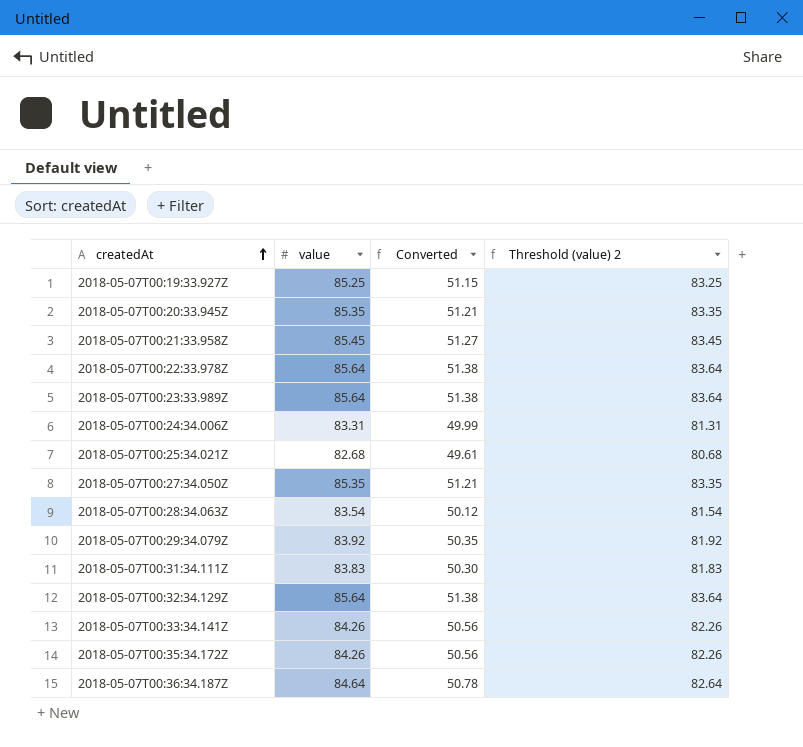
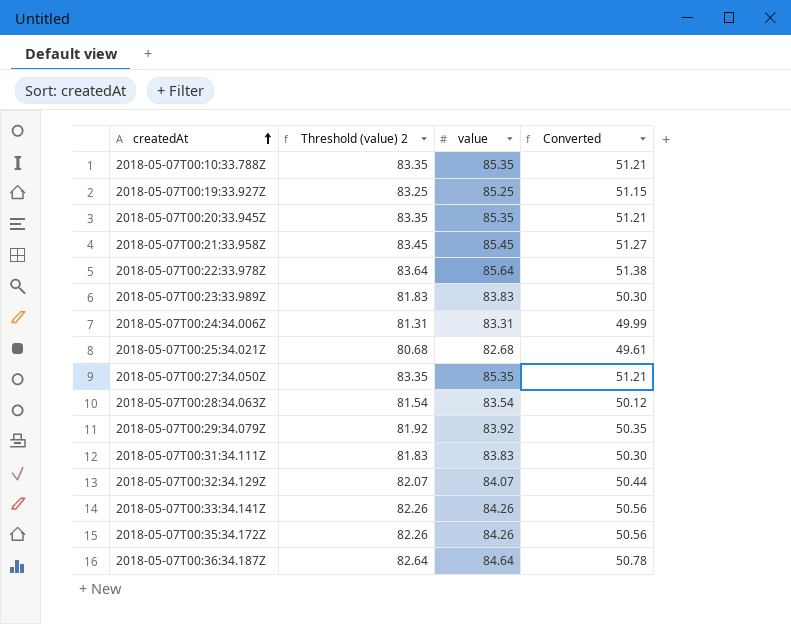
column Threshold (value) 2 | position: 4 -> 2
row 2018-05-07T00:10:33.788Z: none -> 83.35 | 85.35 | 51.21
2018-05-07T00:23:33.989Z | Threshold (value) 2: 83.64 -> 81.83
2018-05-07T00:23:33.989Z | value: 85.64 -> 83.83
2018-05-07T00:23:33.989Z | Converted: 51.38 -> 50.30
2018-05-07T00:32:34.129Z | Threshold (value) 2: 83.64 -> 82.07
2018-05-07T00:32:34.129Z | value: 85.64 -> 84.07
2018-05-07T00:32:34.129Z | Converted: 51.38 -> 50.44

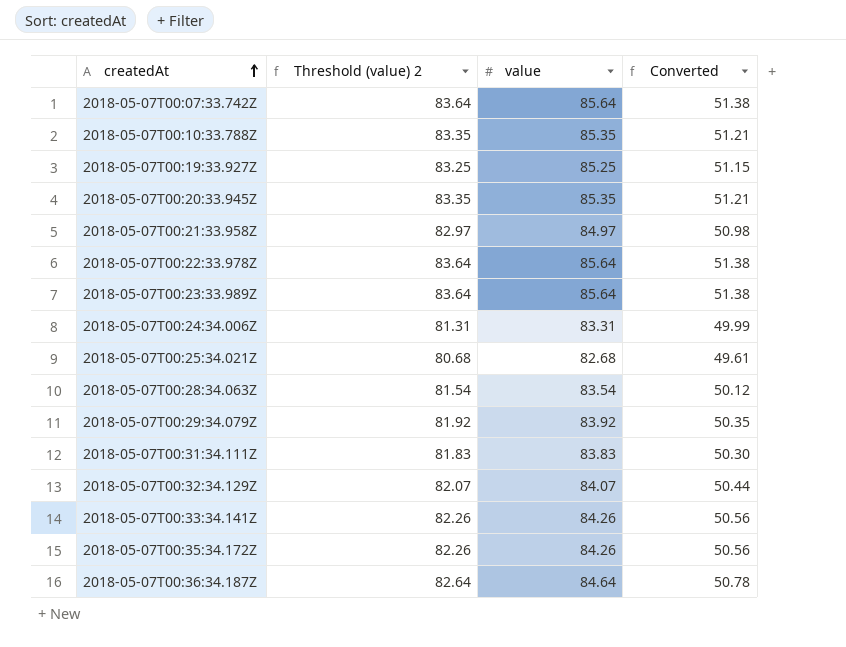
row 2018-05-07T00:27:34.050Z: 83.35 | 85.35 | 51.21 -> none
row 2018-05-07T00:07:33.742Z: none -> 83.64 | 85.64 | 51.38
2018-05-07T00:21:33.958Z | Threshold (value) 2: 83.45 -> 82.97
2018-05-07T00:21:33.958Z | value: 85.45 -> 84.97
2018-05-07T00:21:33.958Z | Converted: 51.27 -> 50.98
2018-05-07T00:23:33.989Z | Threshold (value) 2: 81.83 -> 83.64
2018-05-07T00:23:33.989Z | value: 83.83 -> 85.64
2018-05-07T00:23:33.989Z | Converted: 50.30 -> 51.38

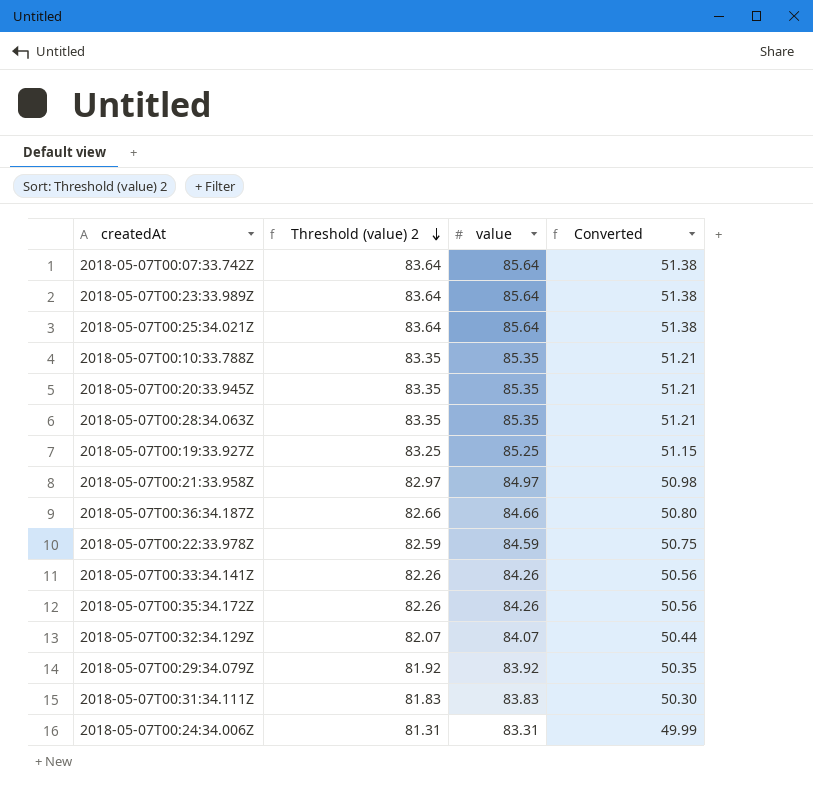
row order: createdAt ascending -> Threshold (value) 2 descending
2018-05-07T00:25:34.021Z | Threshold (value) 2: 80.68 -> 83.64
2018-05-07T00:25:34.021Z | value: 82.68 -> 85.64
2018-05-07T00:25:34.021Z | Converted: 49.61 -> 51.38
2018-05-07T00:28:34.063Z | Threshold (value) 2: 81.54 -> 83.35
2018-05-07T00:28:34.063Z | value: 83.54 -> 85.35
2018-05-07T00:28:34.063Z | Converted: 50.12 -> 51.21
2018-05-07T00:36:34.187Z | Threshold (value) 2: 82.64 -> 82.66
2018-05-07T00:36:34.187Z | value: 84.64 -> 84.66
2018-05-07T00:36:34.187Z | Converted: 50.78 -> 50.80
2018-05-07T00:22:33.978Z | Threshold (value) 2: 83.64 -> 82.59
2018-05-07T00:22:33.978Z | value: 85.64 -> 84.59
2018-05-07T00:22:33.978Z | Converted: 51.38 -> 50.75

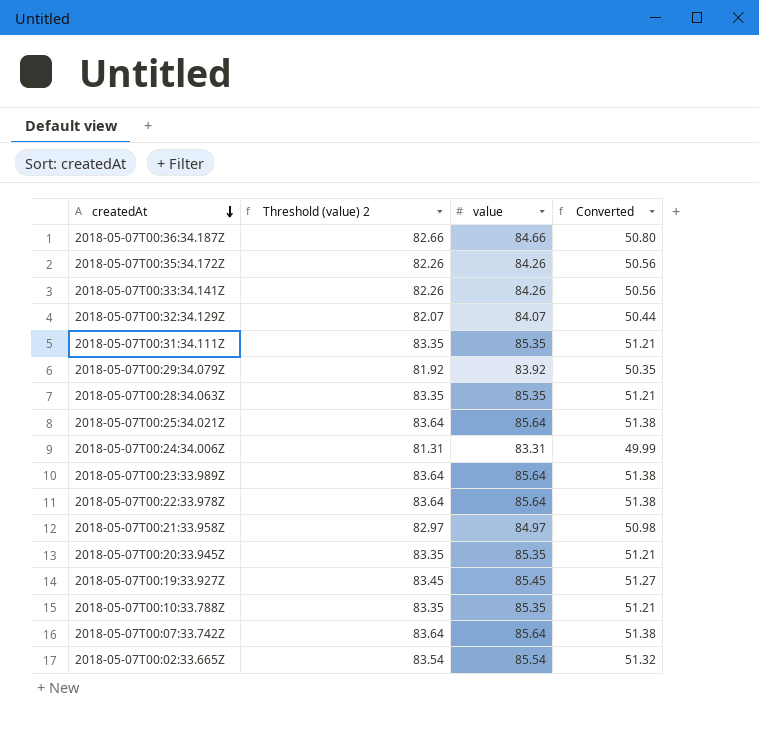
row order: Threshold (value) 2 descending -> createdAt descending
2018-05-07T00:31:34.111Z | Threshold (value) 2: 81.83 -> 83.35
2018-05-07T00:31:34.111Z | value: 83.83 -> 85.35
2018-05-07T00:31:34.111Z | Converted: 50.30 -> 51.21
2018-05-07T00:22:33.978Z | Threshold (value) 2: 82.59 -> 83.64
2018-05-07T00:22:33.978Z | value: 84.59 -> 85.64
2018-05-07T00:22:33.978Z | Converted: 50.75 -> 51.38
2018-05-07T00:19:33.927Z | Threshold (value) 2: 83.25 -> 83.45
2018-05-07T00:19:33.927Z | value: 85.25 -> 85.45
2018-05-07T00:19:33.927Z | Converted: 51.15 -> 51.27
row 2018-05-07T00:02:33.665Z: none -> 83.54 | 85.54 | 51.32

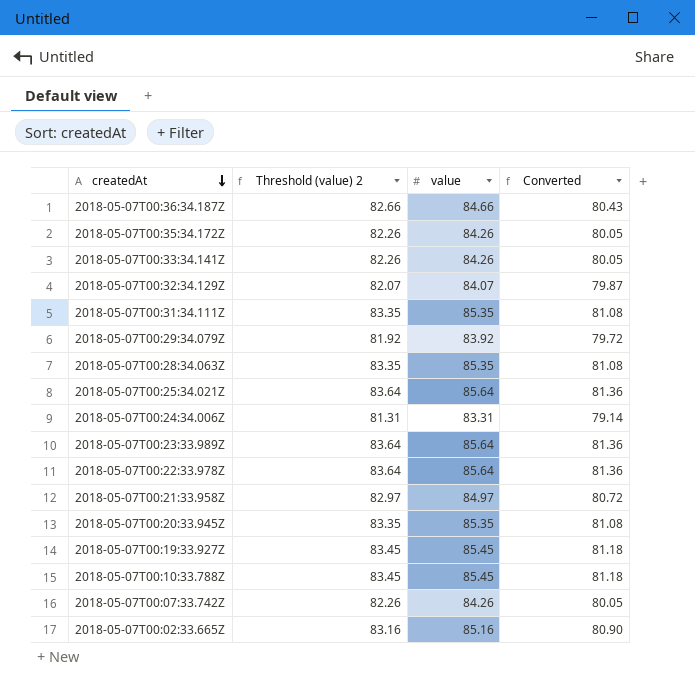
column Converted | formula: [value] * 0.6 -> [value] * 0.95
2018-05-07T00:10:33.788Z | Threshold (value) 2: 83.35 -> 83.45
2018-05-07T00:10:33.788Z | value: 85.35 -> 85.45
2018-05-07T00:07:33.742Z | Threshold (value) 2: 83.64 -> 82.26
2018-05-07T00:07:33.742Z | value: 85.64 -> 84.26
2018-05-07T00:02:33.665Z | Threshold (value) 2: 83.54 -> 83.16
2018-05-07T00:02:33.665Z | value: 85.54 -> 85.16

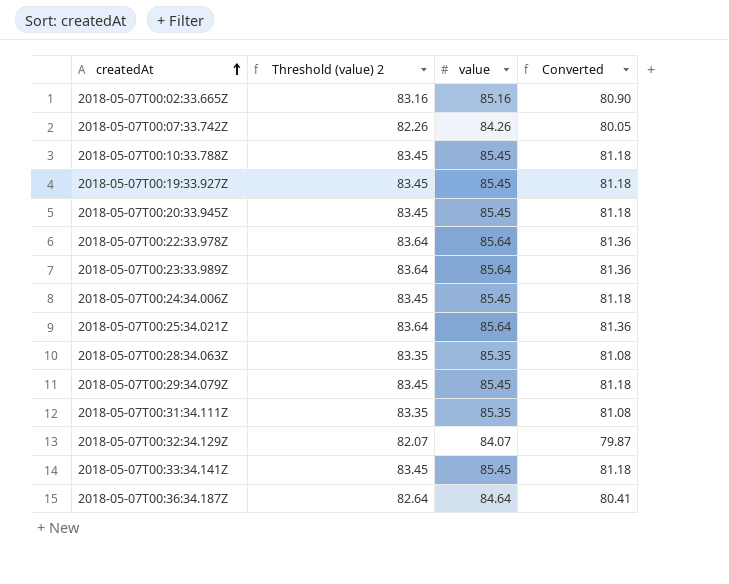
row order: createdAt descending -> createdAt ascending
row 2018-05-07T00:35:34.172Z: 82.26 | 84.26 | 80.05 -> none
row 2018-05-07T00:21:33.958Z: 82.97 | 84.97 | 80.72 -> none
2018-05-07T00:20:33.945Z | Threshold (value) 2: 83.35 -> 83.45
2018-05-07T00:20:33.945Z | value: 85.35 -> 85.45
2018-05-07T00:20:33.945Z | Converted: 81.08 -> 81.18
2018-05-07T00:24:34.006Z | Threshold (value) 2: 81.31 -> 83.45
2018-05-07T00:24:34.006Z | value: 83.31 -> 85.45
2018-05-07T00:24:34.006Z | Converted: 79.14 -> 81.18
2018-05-07T00:29:34.079Z | Threshold (value) 2: 81.92 -> 83.45
2018-05-07T00:29:34.079Z | value: 83.92 -> 85.45
2018-05-07T00:29:34.079Z | Converted: 79.72 -> 81.18
2018-05-07T00:33:34.141Z | Threshold (value) 2: 82.26 -> 83.45
2018-05-07T00:33:34.141Z | value: 84.26 -> 85.45
2018-05-07T00:33:34.141Z | Converted: 80.05 -> 81.18
2018-05-07T00:36:34.187Z | Threshold (value) 2: 82.66 -> 82.64
2018-05-07T00:36:34.187Z | value: 84.66 -> 84.64
2018-05-07T00:36:34.187Z | Converted: 80.43 -> 80.41

